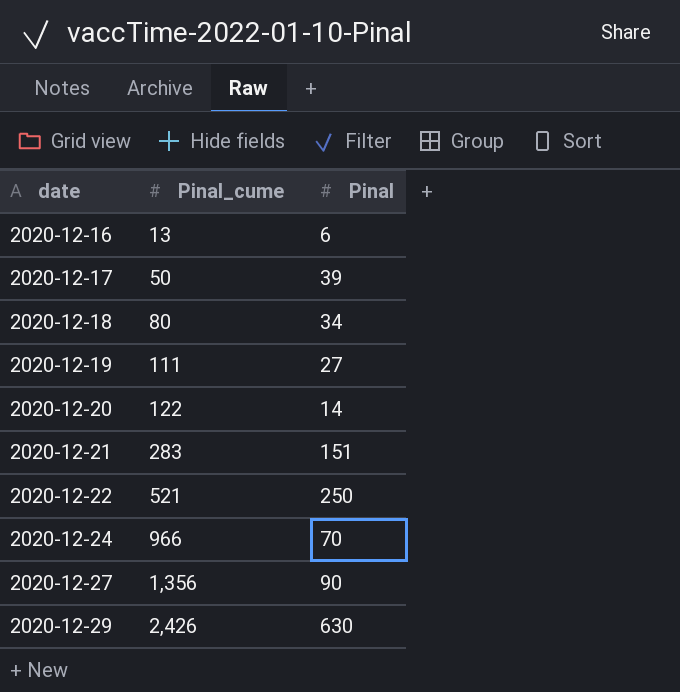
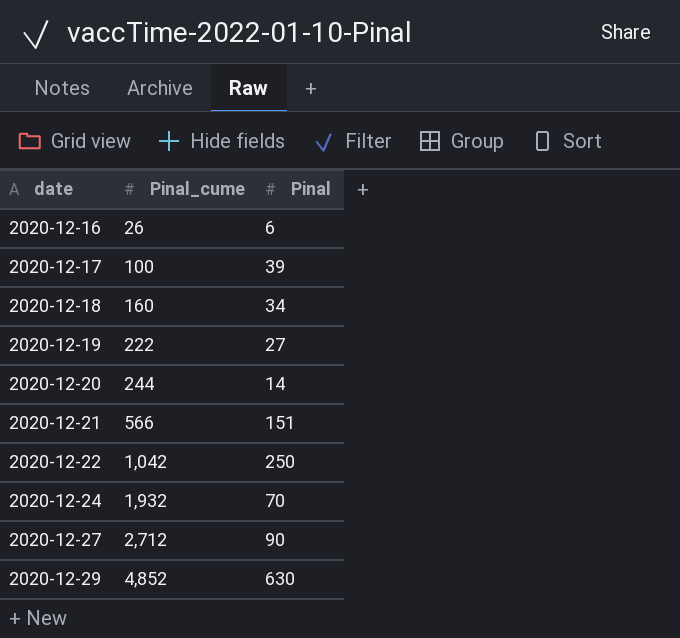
2020-12-16 | Pinal_cume: 13 -> 26
2020-12-17 | Pinal_cume: 50 -> 100
2020-12-18 | Pinal_cume: 80 -> 160
2020-12-19 | Pinal_cume: 111 -> 222
2020-12-20 | Pinal_cume: 122 -> 244
2020-12-21 | Pinal_cume: 283 -> 566
2020-12-22 | Pinal_cume: 521 -> 1,042
2020-12-24 | Pinal_cume: 966 -> 1,932
2020-12-27 | Pinal_cume: 1,356 -> 2,712
2020-12-29 | Pinal_cume: 2,426 -> 4,852

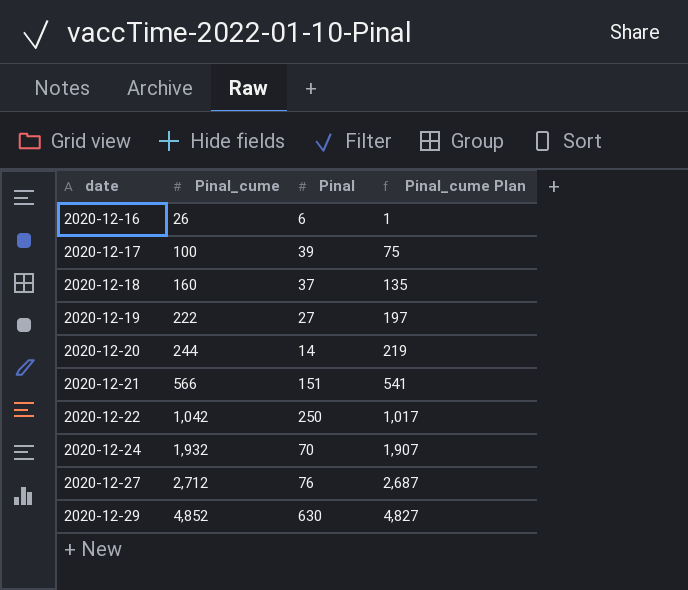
column Pinal_cume Plan | formula: none -> [Pinal_cume] - 25
2020-12-18 | Pinal: 34 -> 37
2020-12-27 | Pinal: 90 -> 76

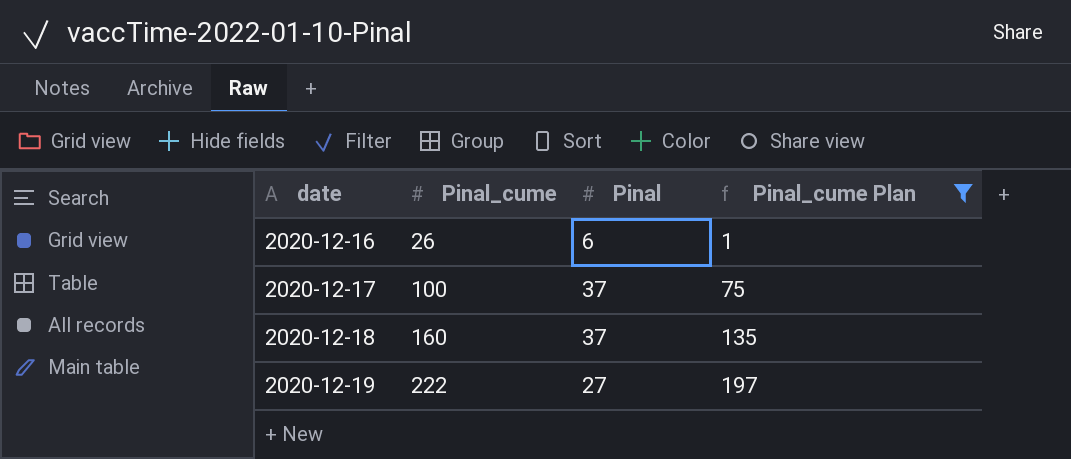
filter: none -> Pinal_cume Plan <= 197
2020-12-17 | Pinal: 39 -> 37

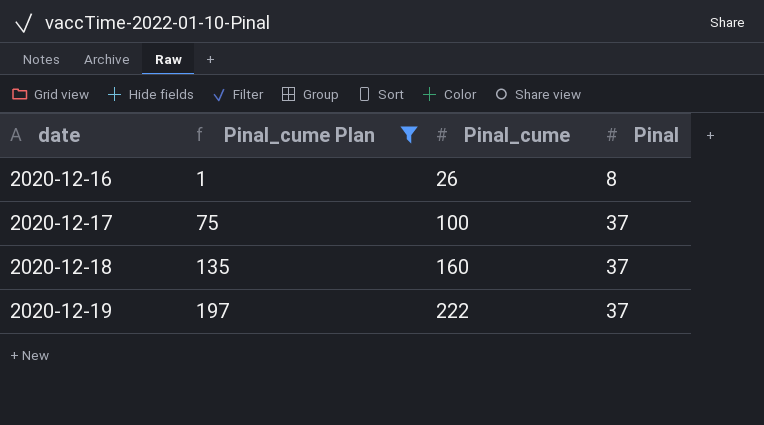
column Pinal_cume Plan | position: 4 -> 2
2020-12-16 | Pinal: 6 -> 8
2020-12-19 | Pinal: 27 -> 37

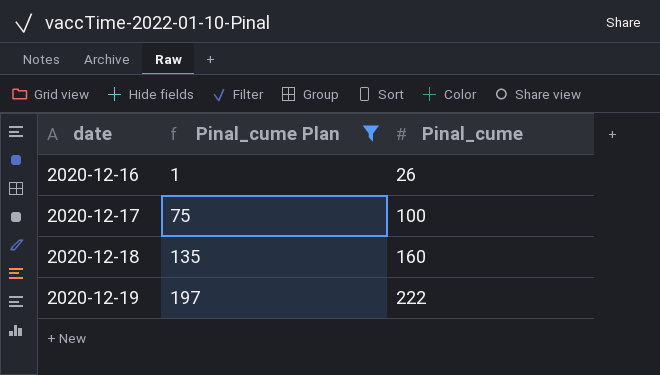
column Pinal | position: 4 -> none

